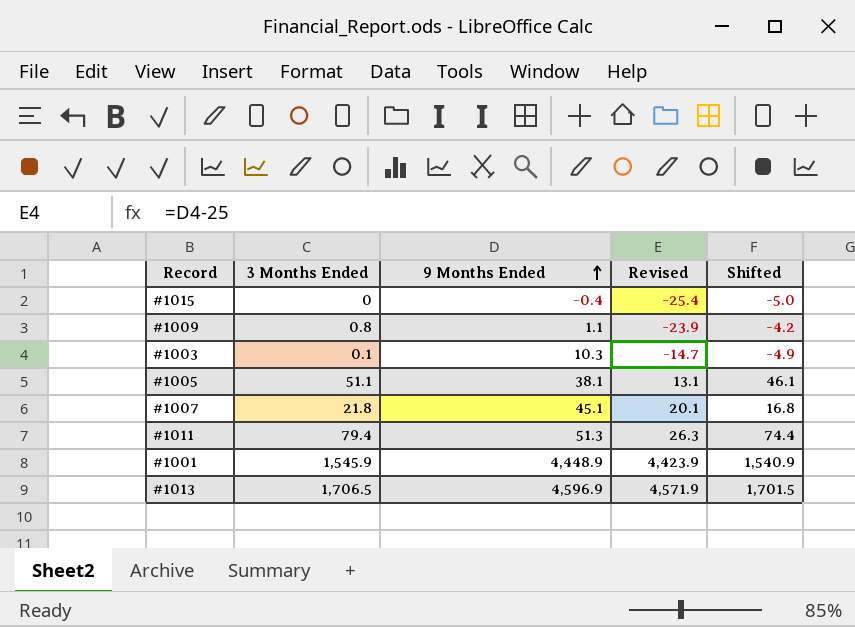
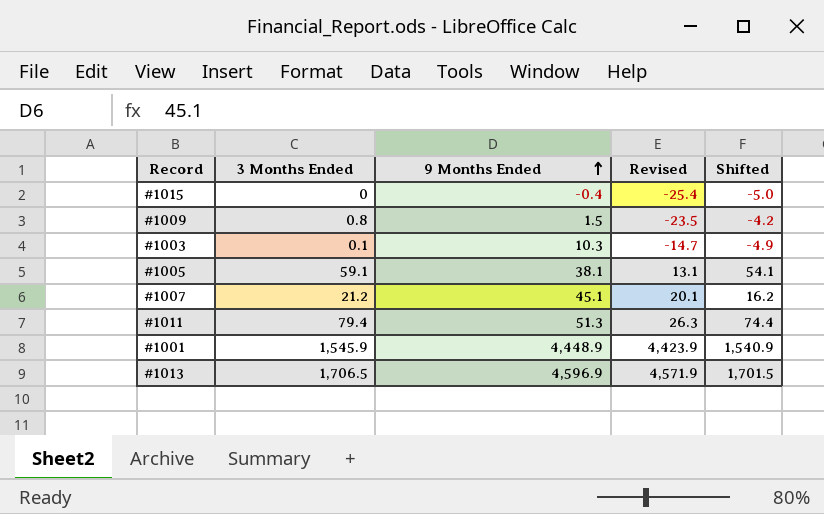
#1009 | 9 Months Ended: 1.1 -> 1.5
#1009 | Revised: -23.9 -> -23.5
#1005 | 3 Months Ended: 51.1 -> 59.1
#1005 | Shifted: 46.1 -> 54.1
#1007 | 3 Months Ended: 21.8 -> 21.2
#1007 | Shifted: 16.8 -> 16.2

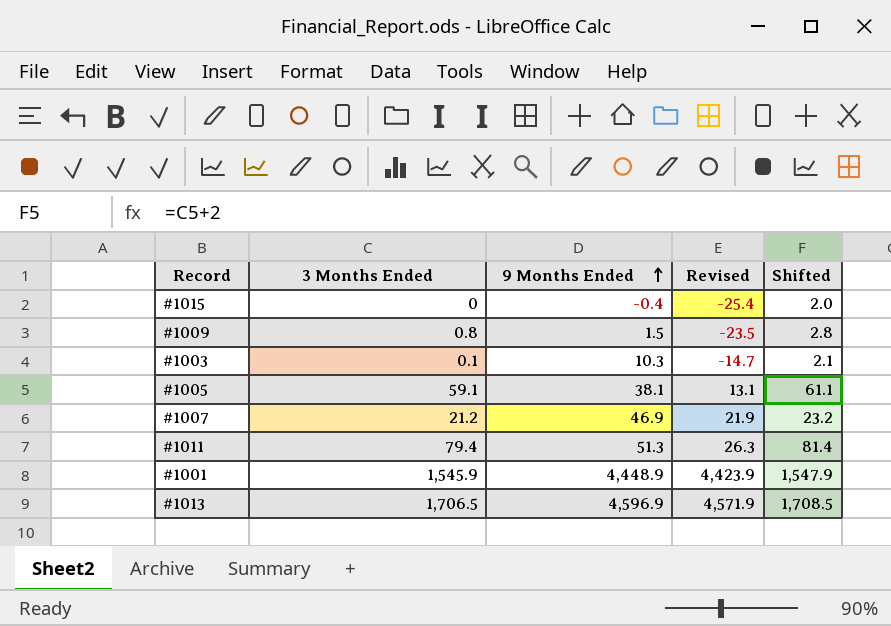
column Shifted | formula: [3 Months Ended] - 5 -> [3 Months Ended] + 2
#1007 | 9 Months Ended: 45.1 -> 46.9
#1007 | Revised: 20.1 -> 21.9

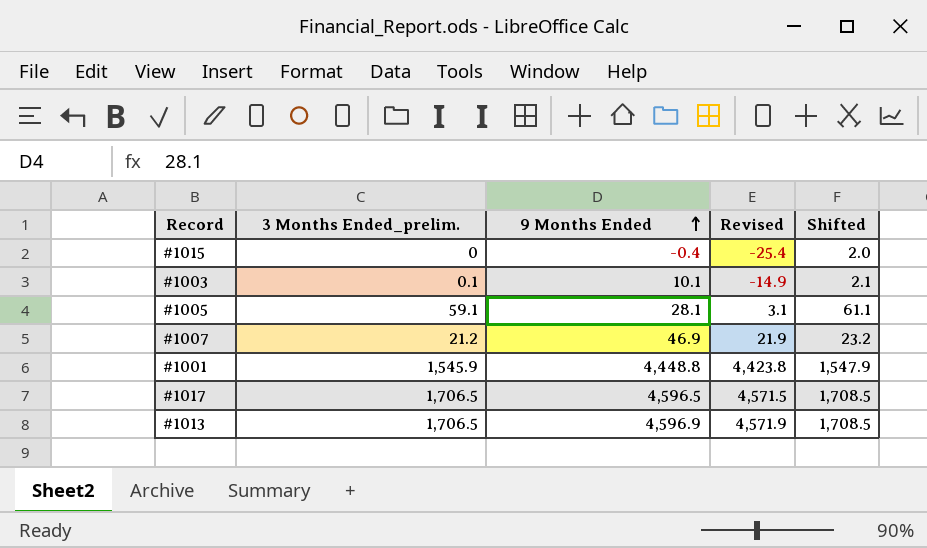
column name: 3 Months Ended -> 3 Months Ended_prelim.
row #1009: 0.8 | 1.5 | -23.5 | 2.8 -> none
row #1011: 79.4 | 51.3 | 26.3 | 81.4 -> none
#1003 | 9 Months Ended: 10.3 -> 10.1
#1003 | Revised: -14.7 -> -14.9
#1005 | 9 Months Ended: 38.1 -> 28.1
#1005 | Revised: 13.1 -> 3.1
#1001 | 9 Months Ended: 4,448.9 -> 4,448.8
#1001 | Revised: 4,423.9 -> 4,423.8
row #1017: none -> 1,706.5 | 4,596.5 | 4,571.5 | 1,708.5

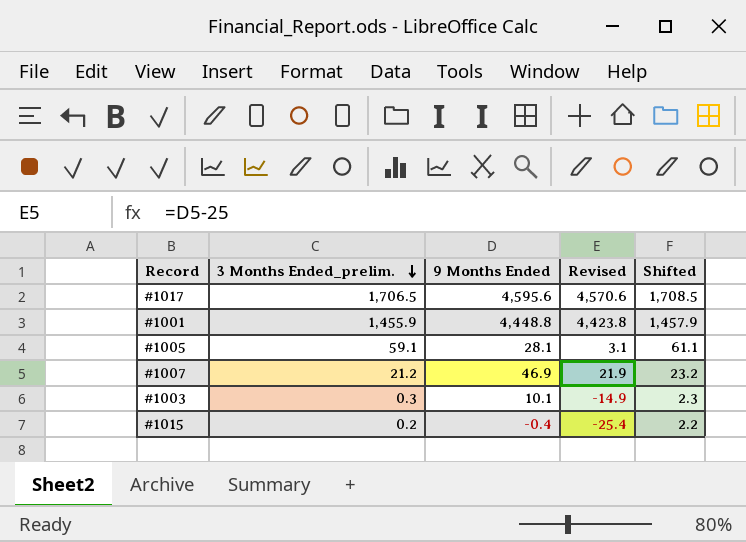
row order: 9 Months Ended ascending -> 3 Months Ended_prelim. descending
row #1013: 1,706.5 | 4,596.9 | 4,571.9 | 1,708.5 -> none
#1017 | 9 Months Ended: 4,596.5 -> 4,595.6
#1017 | Revised: 4,571.5 -> 4,570.6
#1001 | 3 Months Ended_prelim.: 1,545.9 -> 1,455.9
#1001 | Shifted: 1,547.9 -> 1,457.9
#1003 | 3 Months Ended_prelim.: 0.1 -> 0.3
#1003 | Shifted: 2.1 -> 2.3
#1015 | 3 Months Ended_prelim.: 0 -> 0.2
#1015 | Shifted: 2.0 -> 2.2

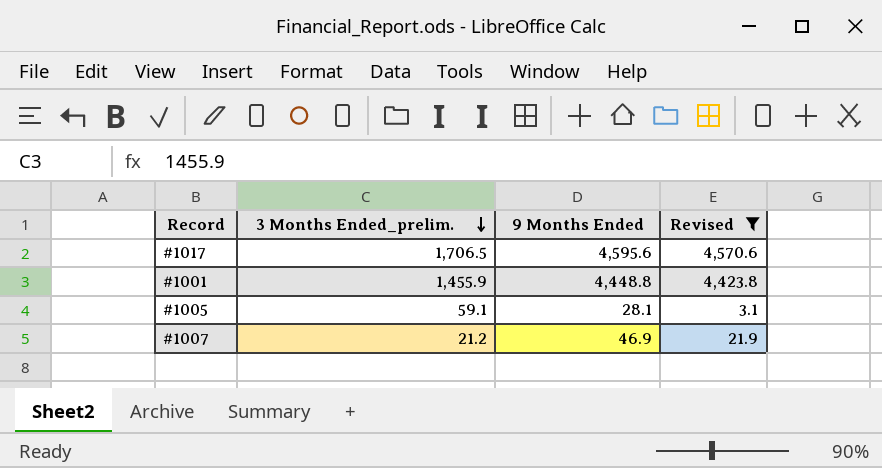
filter: none -> Revised >= 3.1
column Shifted | formula: [3 Months Ended_prelim.] + 2 -> none

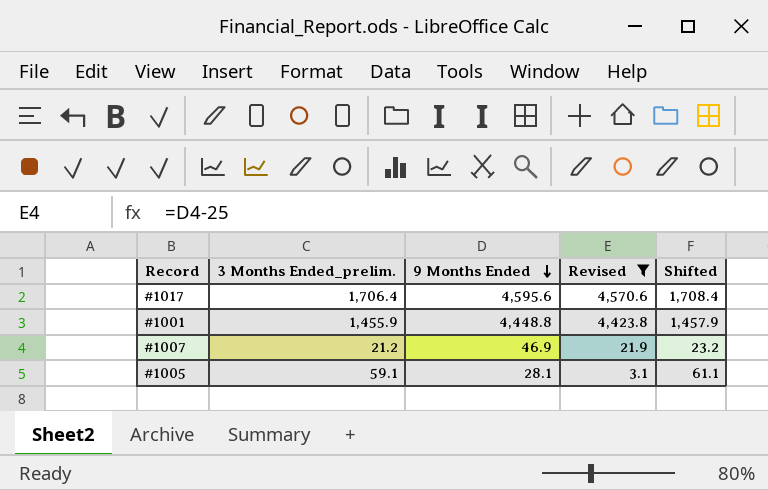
row order: 3 Months Ended_prelim. descending -> 9 Months Ended descending
column Shifted | formula: none -> [3 Months Ended_prelim.] + 2
#1017 | 3 Months Ended_prelim.: 1,706.5 -> 1,706.4

